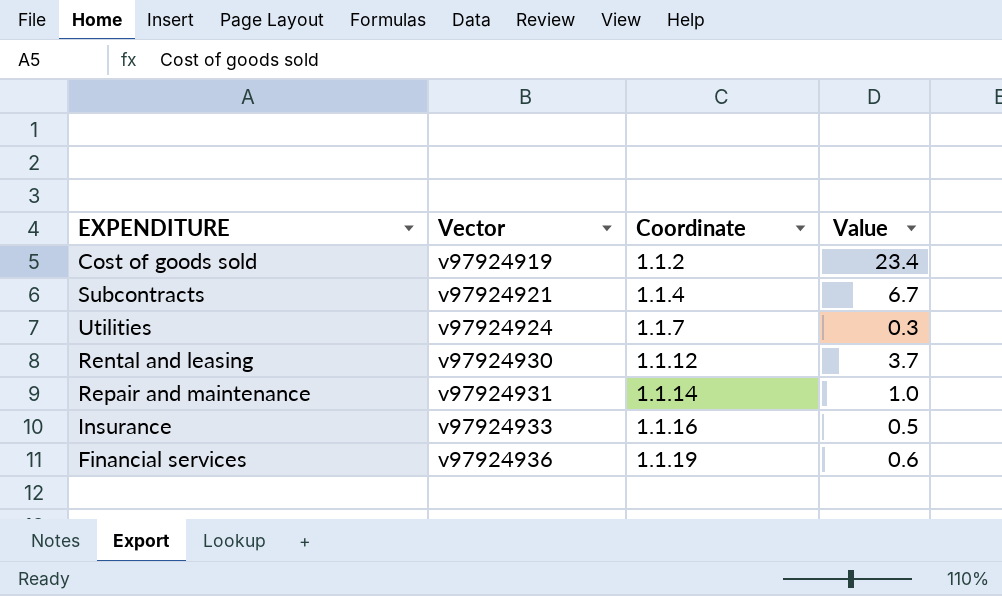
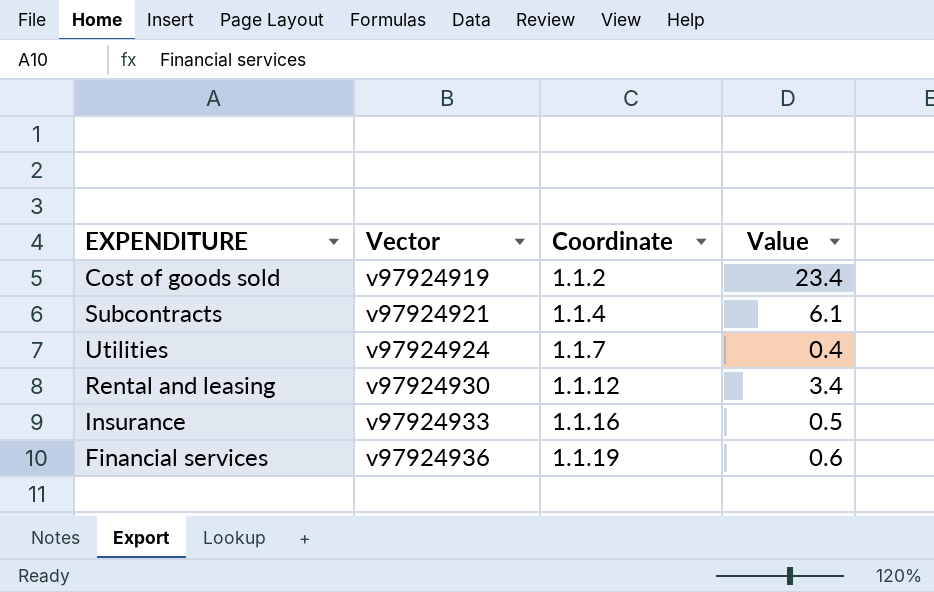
row Repair and maintenance: v97924931 | 1.1.14 | 1.0 -> none
Subcontracts | Value: 6.7 -> 6.1
Utilities | Value: 0.3 -> 0.4
Rental and leasing | Value: 3.7 -> 3.4

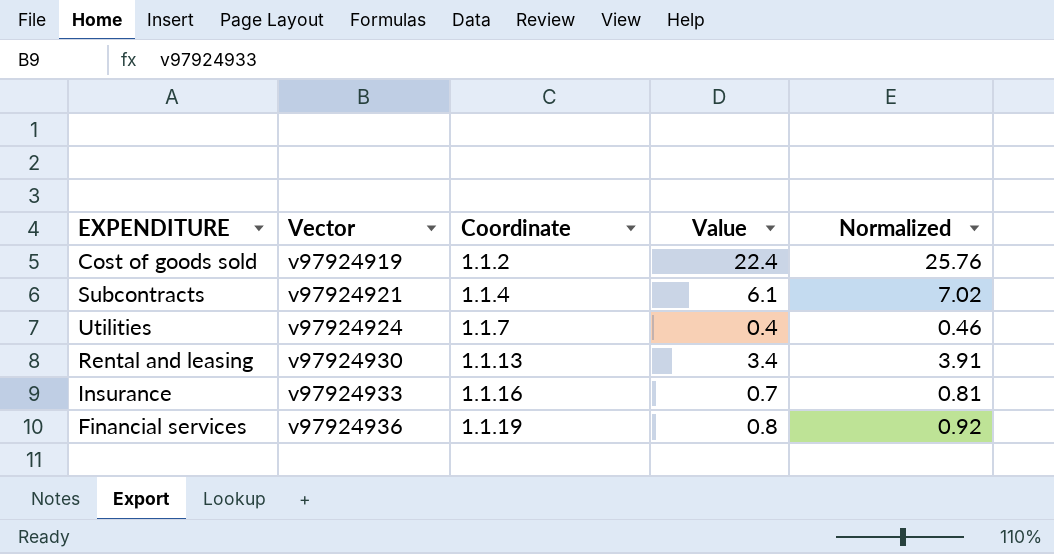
column Normalized | formula: none -> [Value] * 1.15
Cost of goods sold | Value: 23.4 -> 22.4
Rental and leasing | Coordinate: 1.1.12 -> 1.1.13
Insurance | Value: 0.5 -> 0.7
Financial services | Value: 0.6 -> 0.8

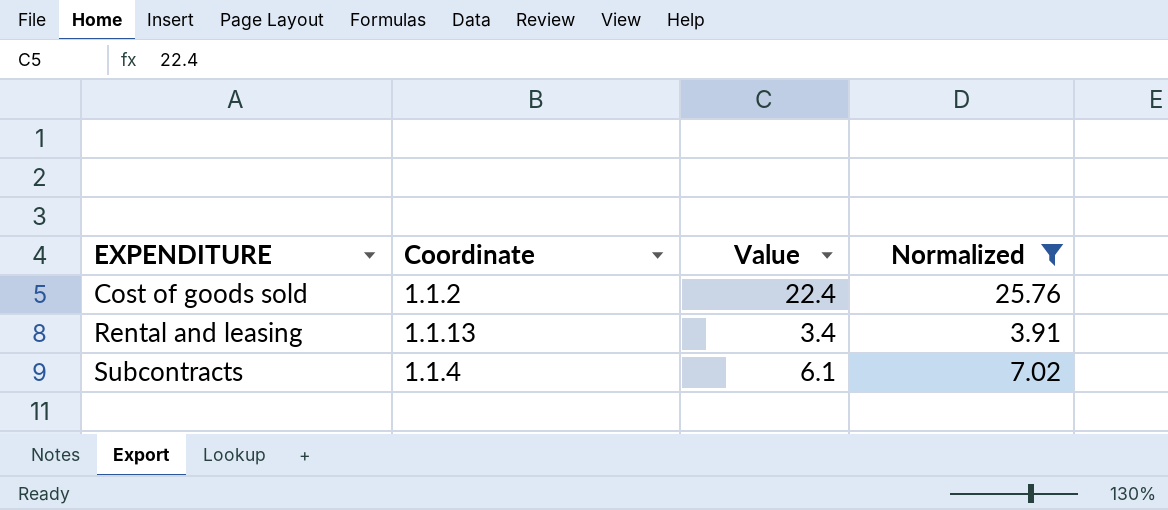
filter: none -> Normalized >= 3.91
row order: Vector ascending -> EXPENDITURE ascending
column Vector | position: 2 -> none

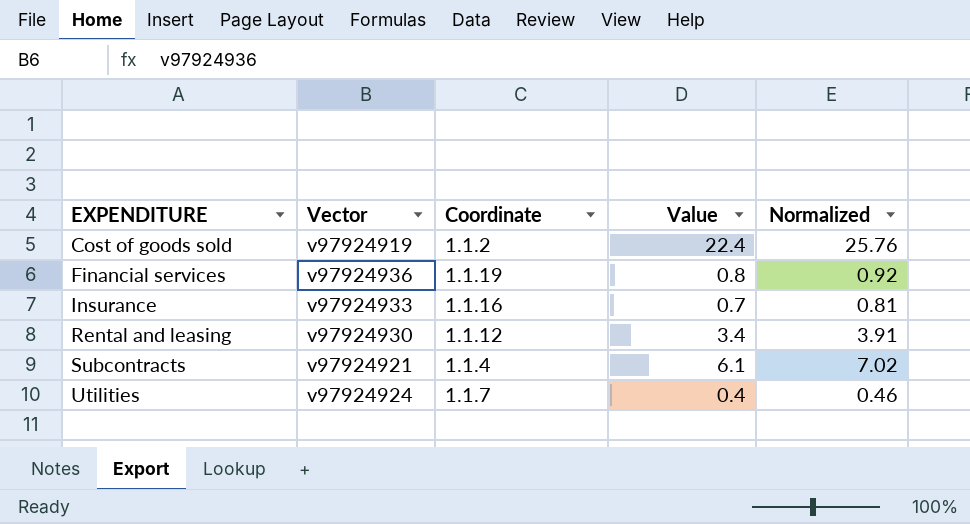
filter: Normalized >= 3.91 -> none
column Vector | position: none -> 2
Rental and leasing | Coordinate: 1.1.13 -> 1.1.12

